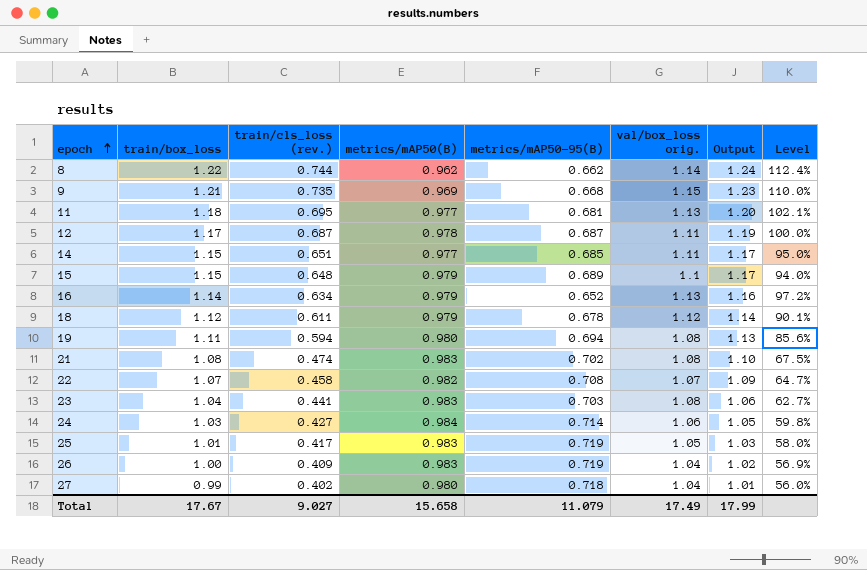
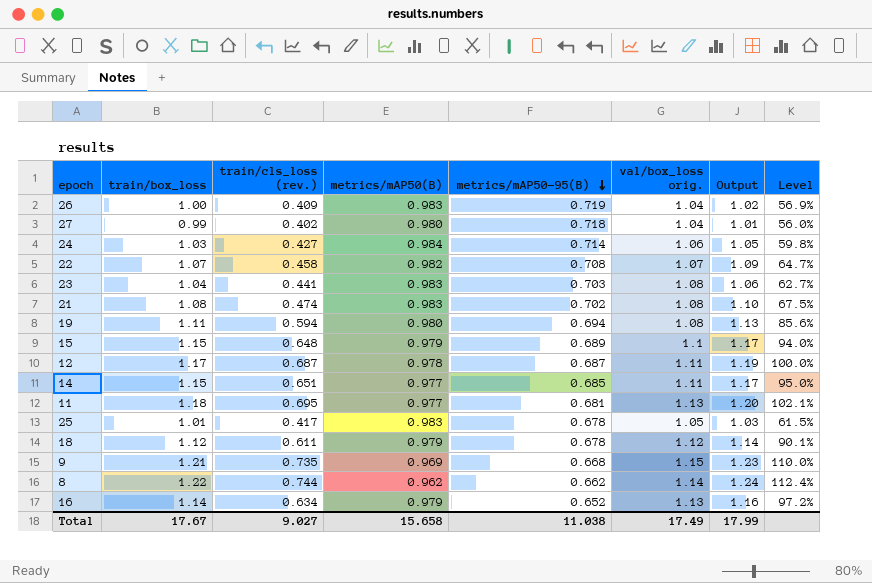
row order: epoch ascending -> metrics/mAP50-95(B) descending
25 | metrics/mAP50-95(B): 0.719 -> 0.678
25 | Level: 58.0% -> 61.5%
Total | metrics/mAP50-95(B): 11.079 -> 11.038

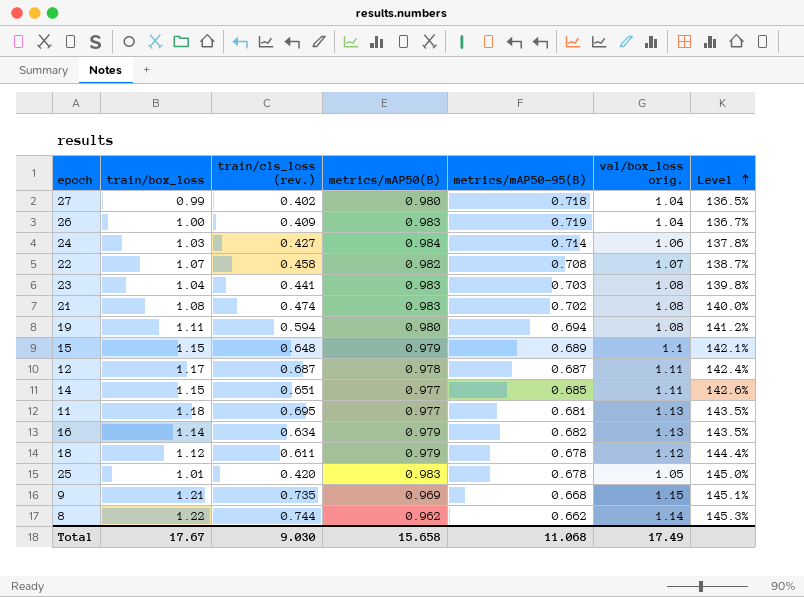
row order: metrics/mAP50-95(B) descending -> Level ascending
column Output | formula: [train/box_loss] * 1.02 -> none
column Level | formula: [train/cls_loss (rev.)] / [metrics/mAP50-95(B)] -> [metrics/mAP50(B)] / [metrics/mAP50-95(B)]
16 | metrics/mAP50-95(B): 0.652 -> 0.682
25 | train/cls_loss (rev.): 0.417 -> 0.420
Total | train/cls_loss (rev.): 9.027 -> 9.030
Total | metrics/mAP50-95(B): 11.038 -> 11.068

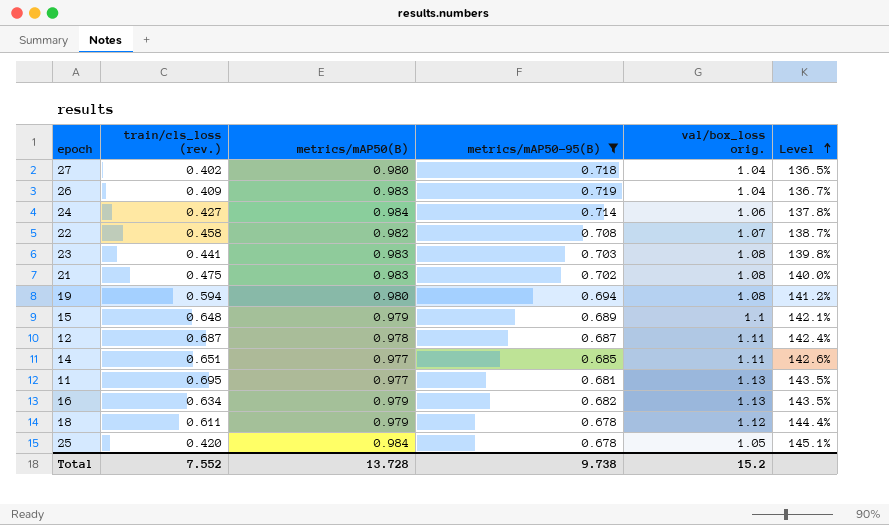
filter: none -> metrics/mAP50-95(B) >= 0.678
column train/box_loss | position: 2 -> none
21 | train/cls_loss (rev.): 0.474 -> 0.475
25 | metrics/mAP50(B): 0.983 -> 0.984
25 | Level: 145.0% -> 145.1%
Total | train/cls_loss (rev.): 9.030 -> 7.552
Total | metrics/mAP50(B): 15.658 -> 13.728
Total | metrics/mAP50-95(B): 11.068 -> 9.738
Total | val/box_loss orig.: 17.49 -> 15.2

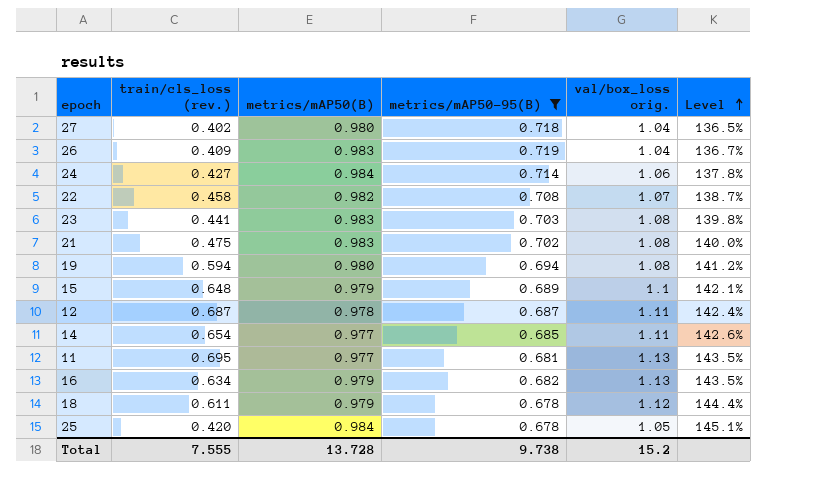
14 | train/cls_loss (rev.): 0.651 -> 0.654
Total | train/cls_loss (rev.): 7.552 -> 7.555

